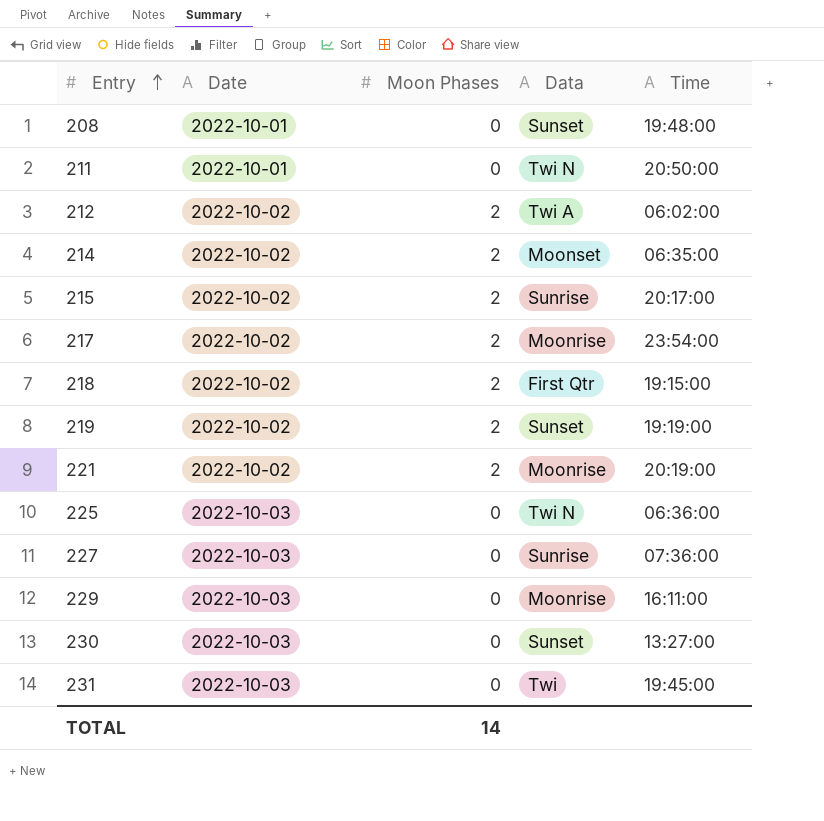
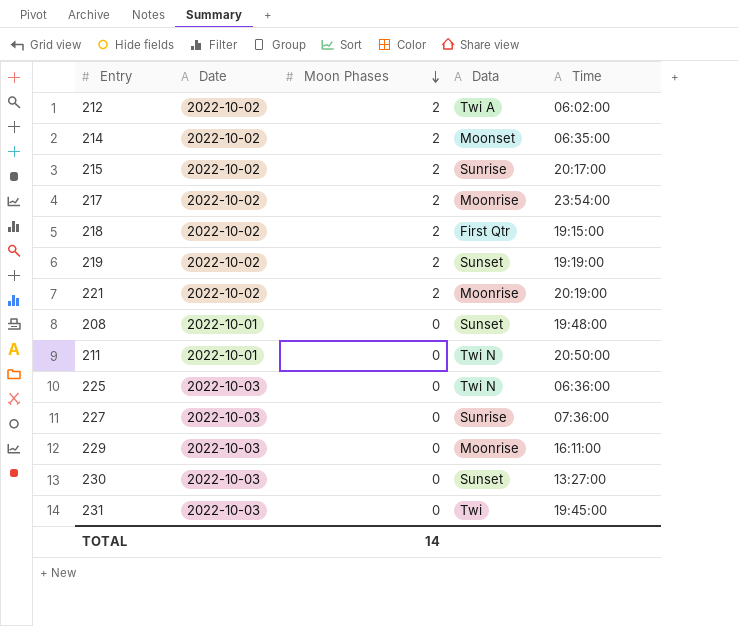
row order: Entry ascending -> Moon Phases descending

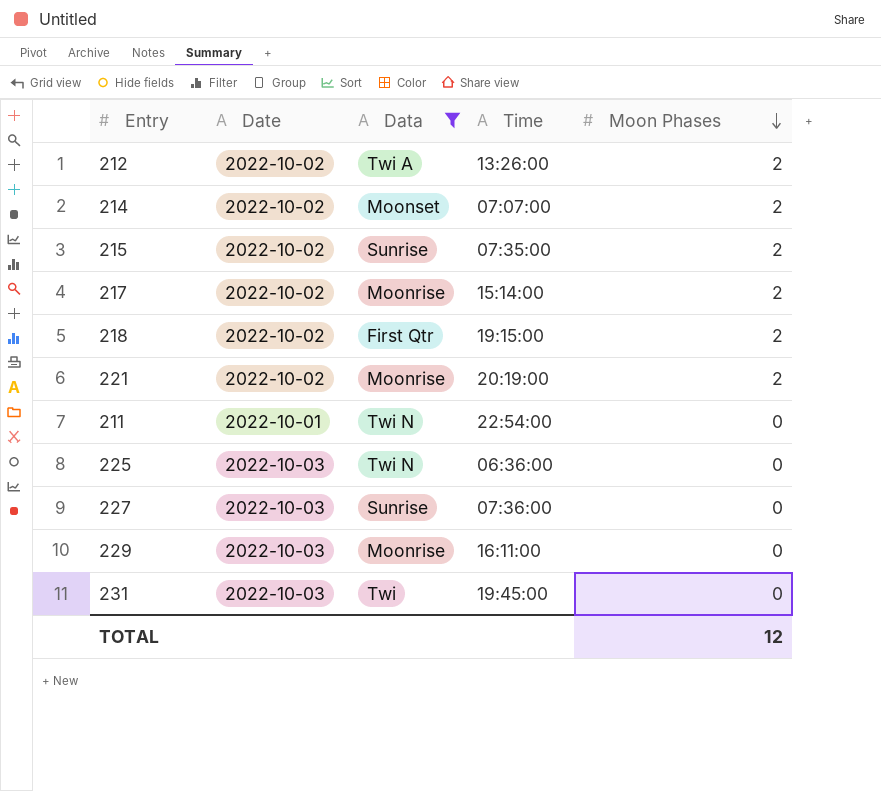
filter: none -> Data != Sunset
column Moon Phases | position: 3 -> 5
212 | Time: 06:02:00 -> 13:26:00
214 | Time: 06:35:00 -> 07:07:00
215 | Time: 20:17:00 -> 07:35:00
217 | Time: 23:54:00 -> 15:14:00
211 | Time: 20:50:00 -> 22:54:00
TOTAL | Moon Phases: 14 -> 12

